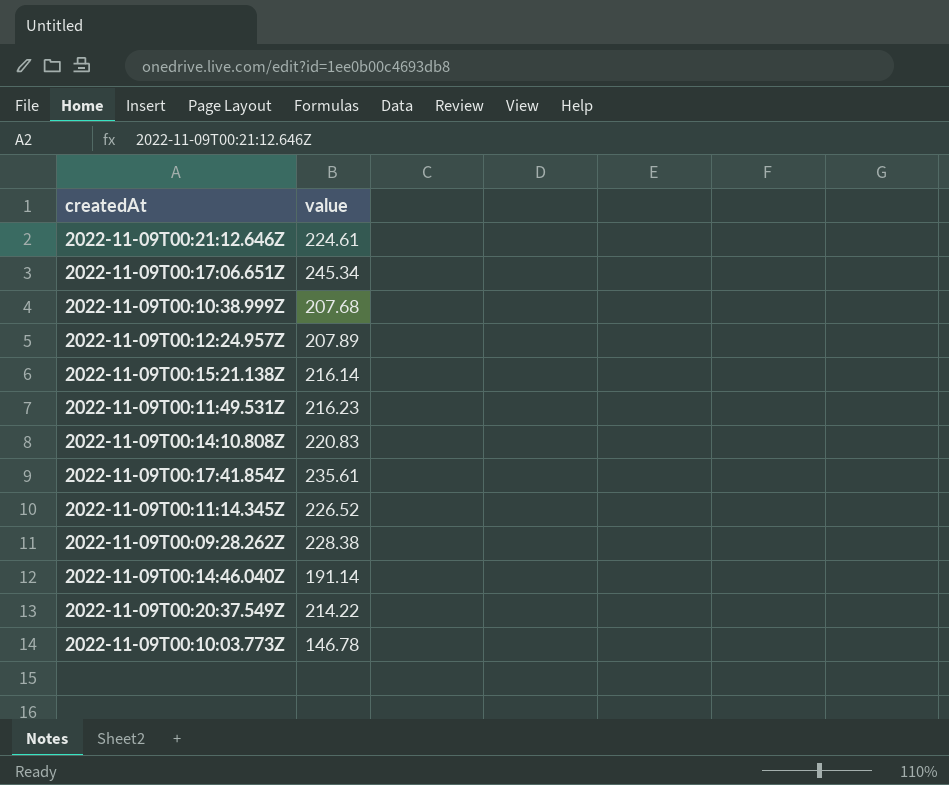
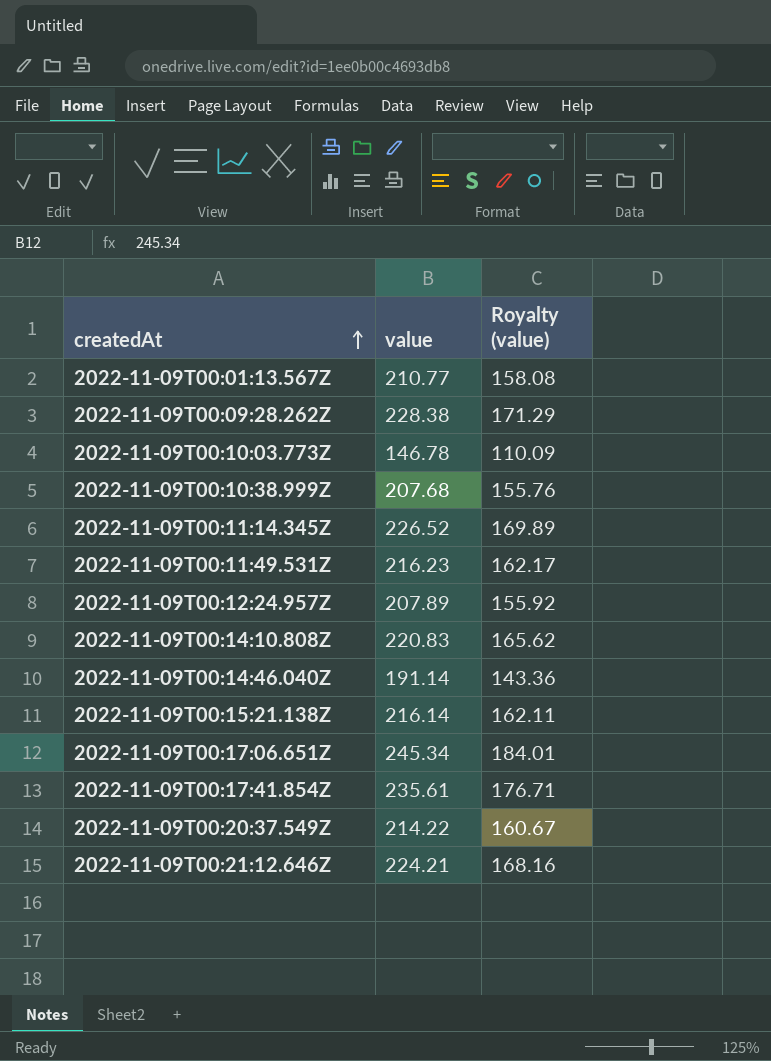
row order: none -> createdAt ascending
column Royalty (value) | formula: none -> [value] * 0.75
row 2022-11-09T00:01:13.567Z: none -> 210.77 | 158.08
2022-11-09T00:21:12.646Z | value: 224.61 -> 224.21

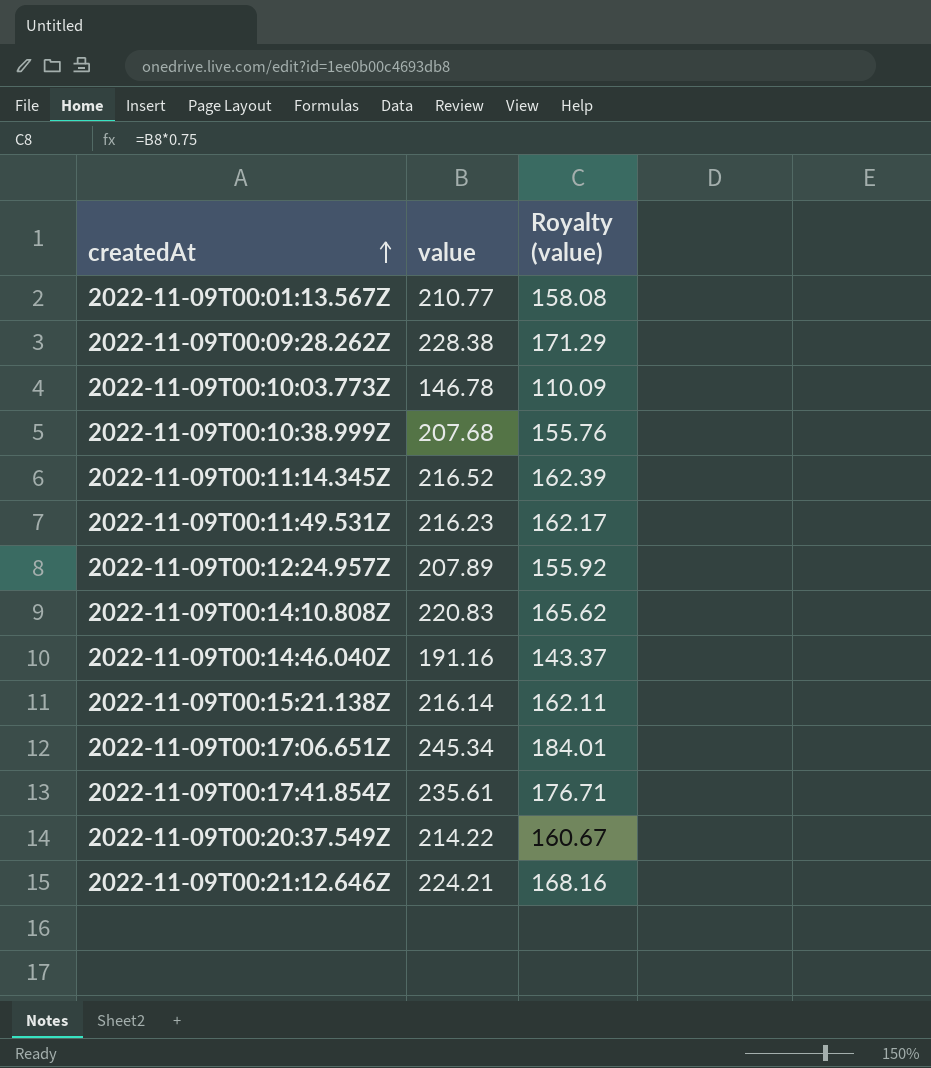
2022-11-09T00:11:14.345Z | value: 226.52 -> 216.52
2022-11-09T00:11:14.345Z | Royalty (value): 169.89 -> 162.39
2022-11-09T00:14:46.040Z | value: 191.14 -> 191.16
2022-11-09T00:14:46.040Z | Royalty (value): 143.36 -> 143.37

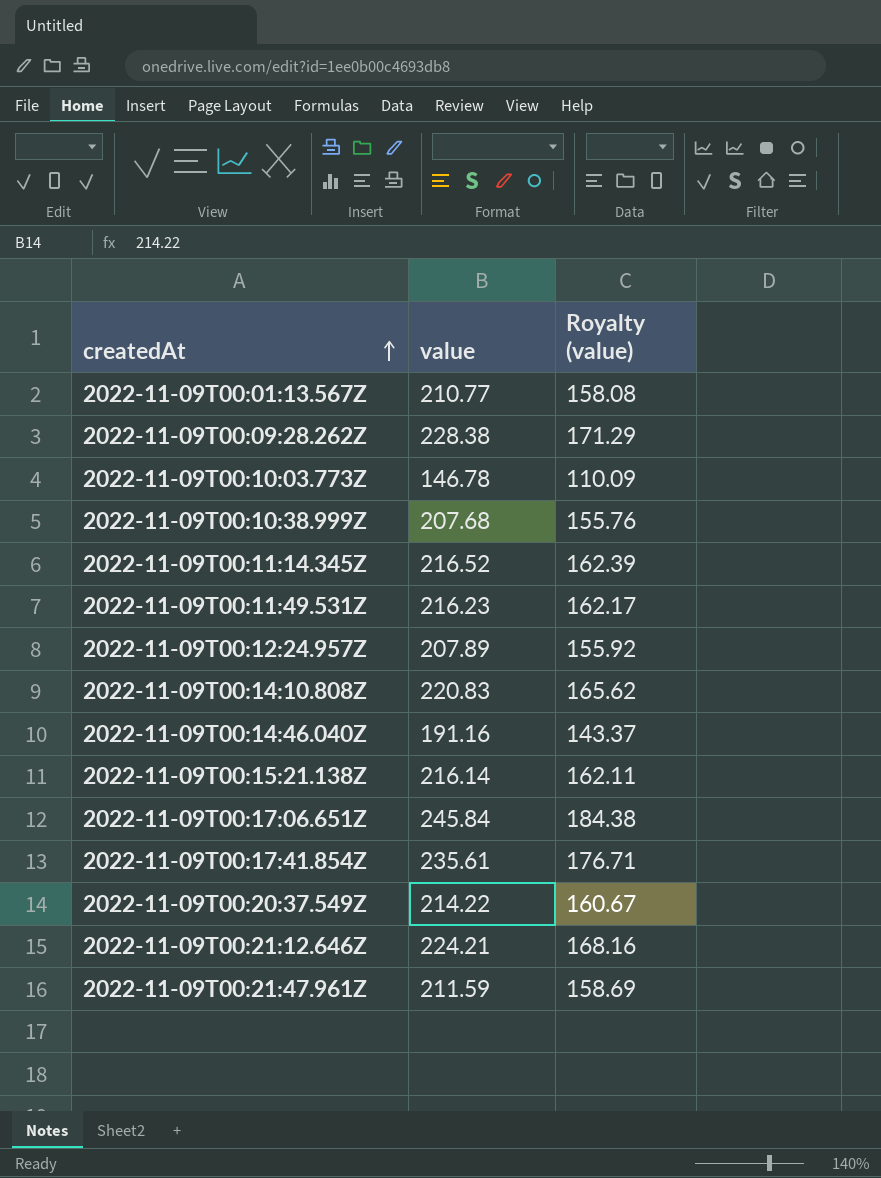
2022-11-09T00:17:06.651Z | value: 245.34 -> 245.84
2022-11-09T00:17:06.651Z | Royalty (value): 184.01 -> 184.38
row 2022-11-09T00:21:47.961Z: none -> 211.59 | 158.69

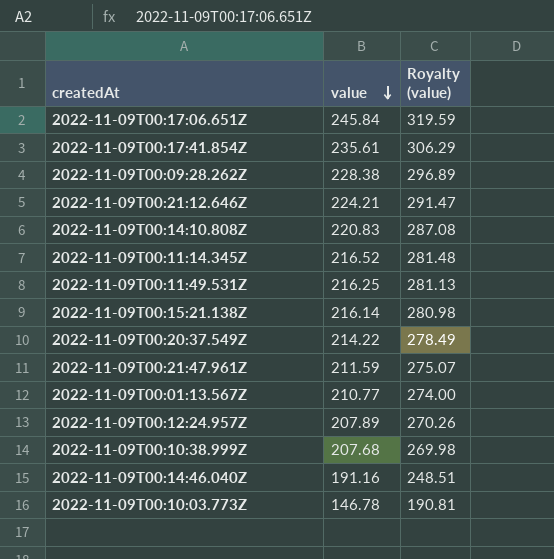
row order: createdAt ascending -> value descending
column Royalty (value) | formula: [value] * 0.75 -> [value] * 1.3
2022-11-09T00:11:49.531Z | value: 216.23 -> 216.25

